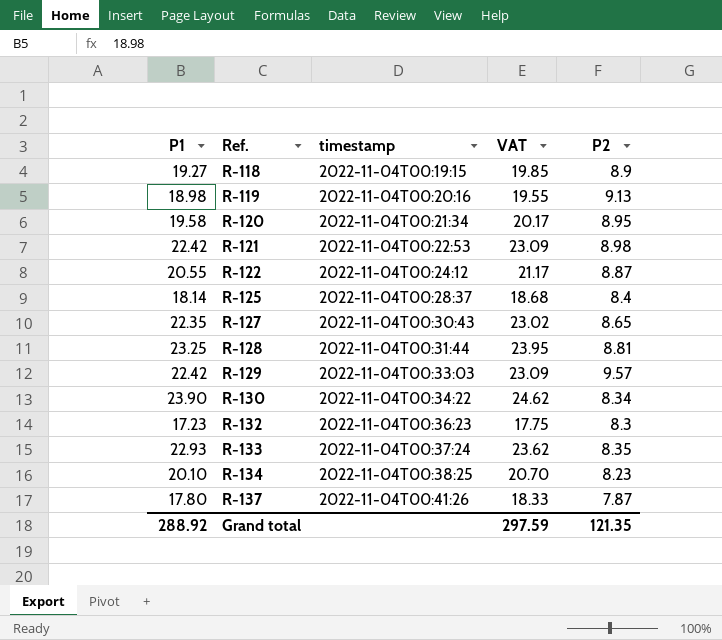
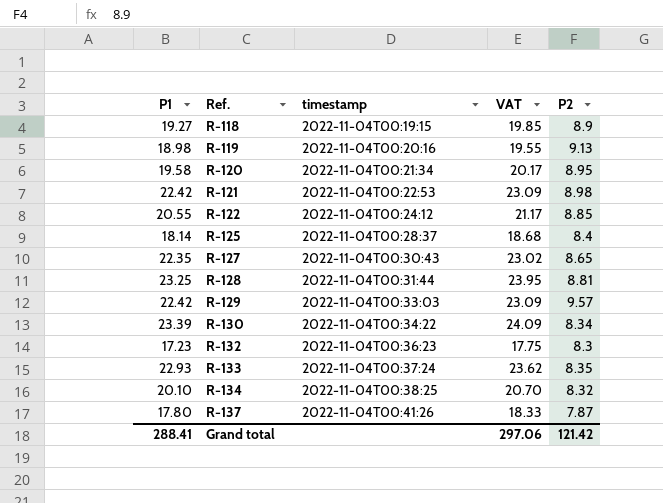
R-122 | P2: 8.87 -> 8.85
R-130 | P1: 23.90 -> 23.39
R-130 | VAT: 24.62 -> 24.09
R-134 | P2: 8.23 -> 8.32
Grand total | P1: 288.92 -> 288.41
Grand total | VAT: 297.59 -> 297.06
Grand total | P2: 121.35 -> 121.42

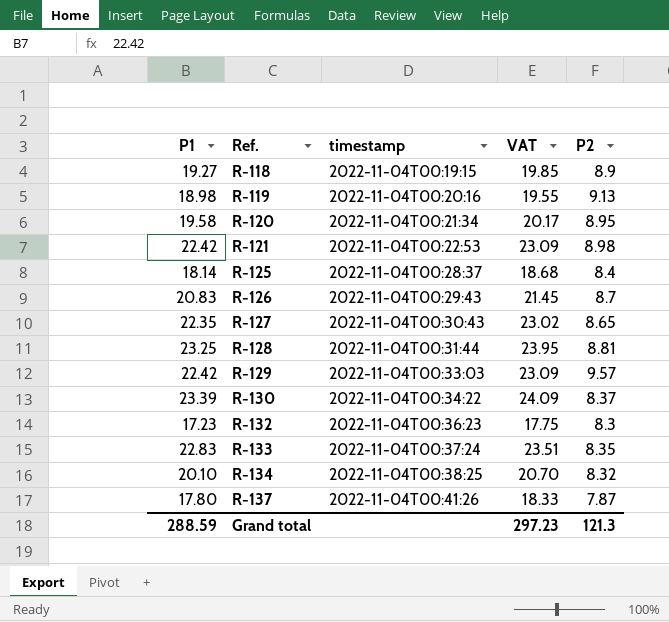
row R-122: 20.55 | 2022-11-04T00:24:12 | 21.17 | 8.85 -> none
row R-126: none -> 20.83 | 2022-11-04T00:29:43 | 21.45 | 8.7
R-130 | P2: 8.34 -> 8.37
R-133 | P1: 22.93 -> 22.83
R-133 | VAT: 23.62 -> 23.51
Grand total | P1: 288.41 -> 288.59
Grand total | VAT: 297.06 -> 297.23
Grand total | P2: 121.42 -> 121.3

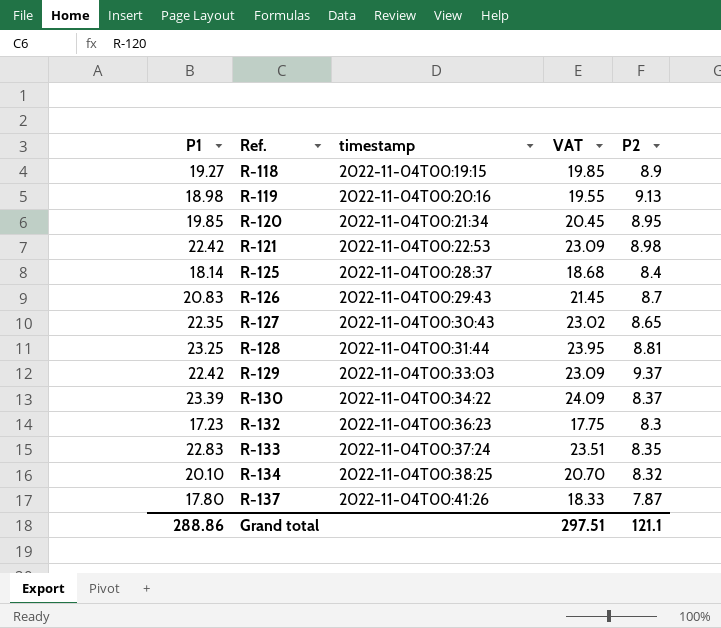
R-120 | P1: 19.58 -> 19.85
R-120 | VAT: 20.17 -> 20.45
R-129 | P2: 9.57 -> 9.37
Grand total | P1: 288.59 -> 288.86
Grand total | VAT: 297.23 -> 297.51
Grand total | P2: 121.3 -> 121.1

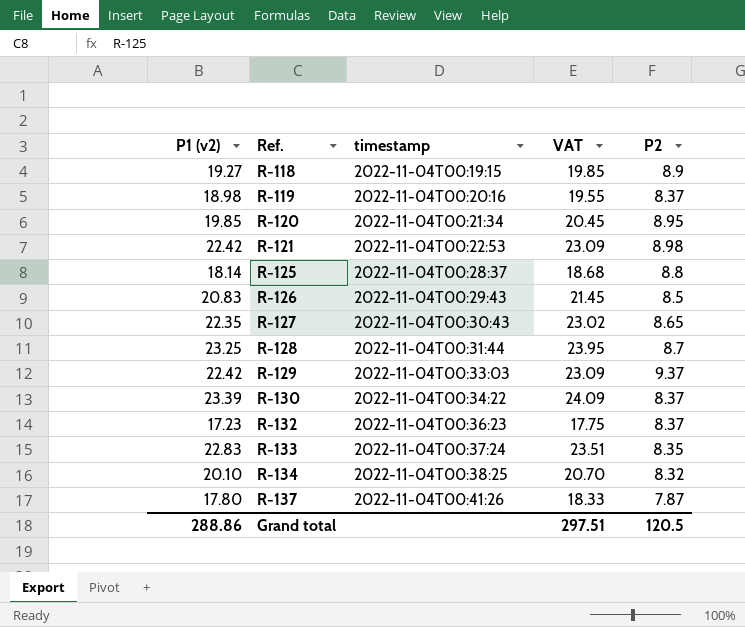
column name: P1 -> P1 (v2)
R-119 | P2: 9.13 -> 8.37
R-125 | P2: 8.4 -> 8.8
R-126 | P2: 8.7 -> 8.5
R-128 | P2: 8.81 -> 8.7
R-132 | P2: 8.3 -> 8.37
Grand total | P2: 121.1 -> 120.5

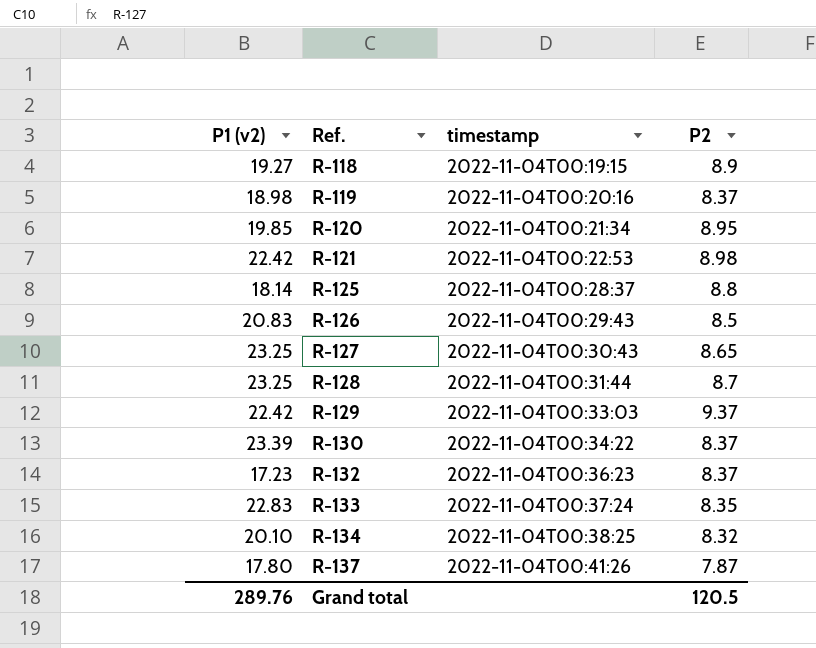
column VAT | formula: [P1 (v2)] * 1.03 -> none
R-127 | P1 (v2): 22.35 -> 23.25
Grand total | P1 (v2): 288.86 -> 289.76

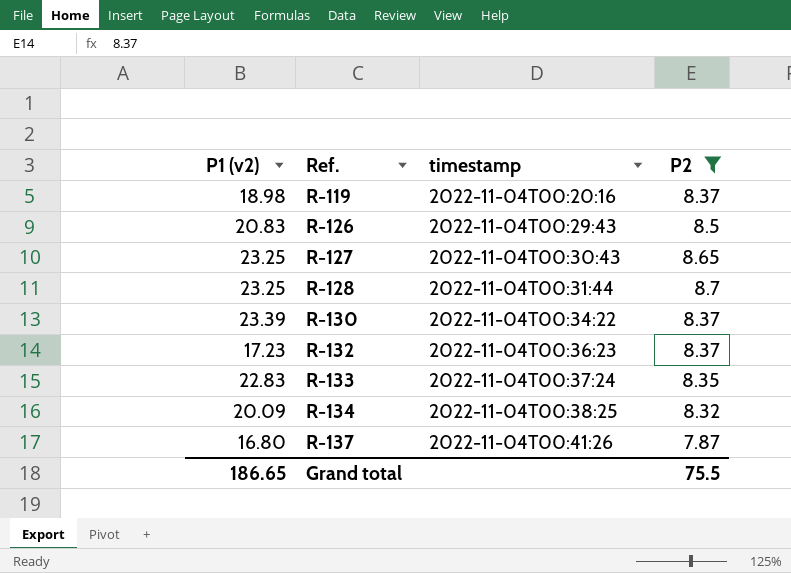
filter: none -> P2 <= 8.7
R-134 | P1 (v2): 20.10 -> 20.09
R-137 | P1 (v2): 17.80 -> 16.80
Grand total | P1 (v2): 289.76 -> 186.65
Grand total | P2: 120.5 -> 75.5

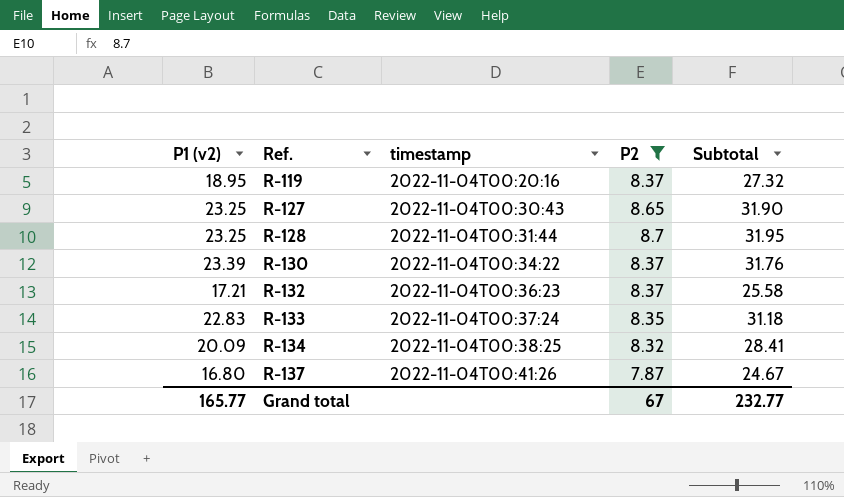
column Subtotal | formula: none -> [P1 (v2)] + [P2]
row R-126: 20.83 | 2022-11-04T00:29:43 | 8.5 -> none
R-119 | P1 (v2): 18.98 -> 18.95
R-132 | P1 (v2): 17.23 -> 17.21
Grand total | P1 (v2): 186.65 -> 165.77
Grand total | P2: 75.5 -> 67

